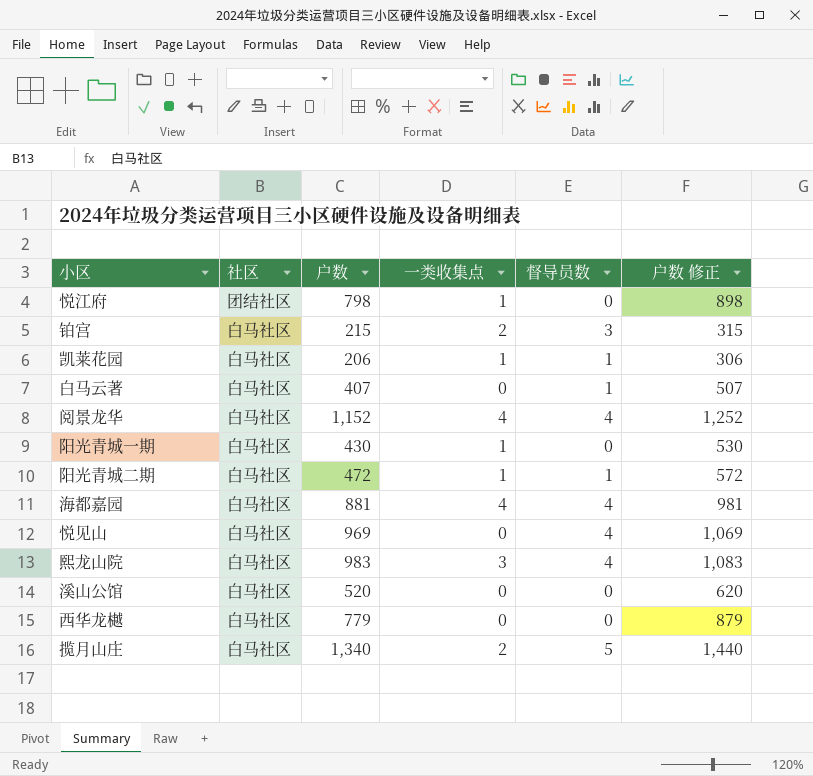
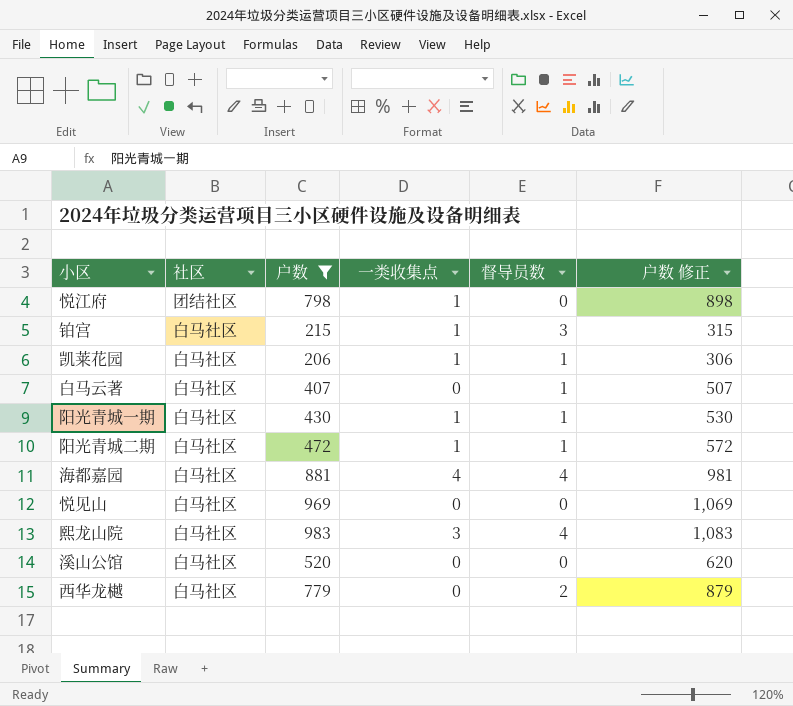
filter: none -> 户数 <= 983
铂宫 | 一类收集点: 2 -> 1
阳光青城一期 | 督导员数: 0 -> 1
悦见山 | 督导员数: 4 -> 0
西华龙樾 | 督导员数: 0 -> 2

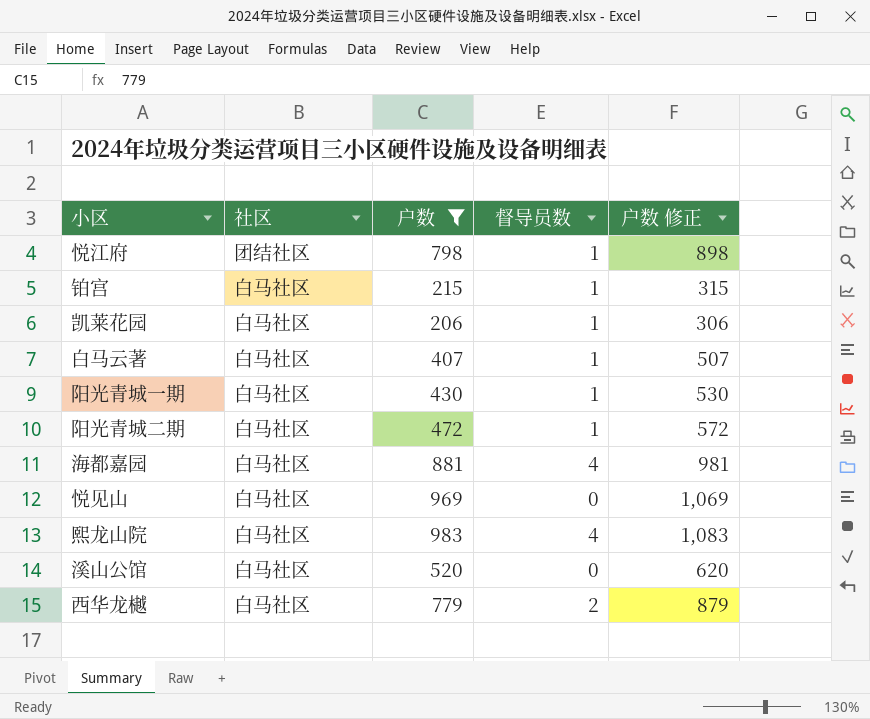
column 一类收集点 | position: 4 -> none
悦江府 | 督导员数: 0 -> 1
铂宫 | 督导员数: 3 -> 1

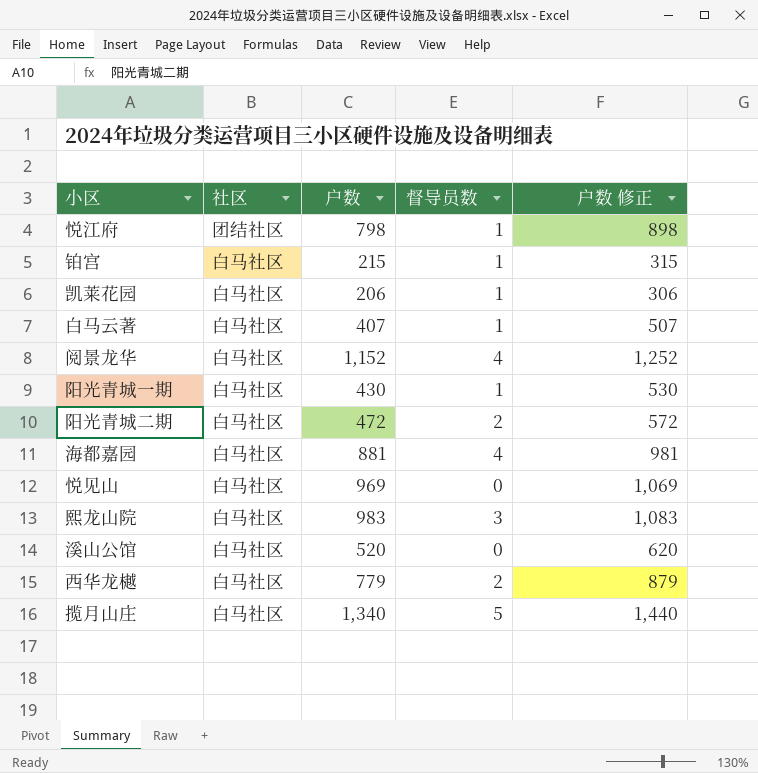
filter: 户数 <= 983 -> none
阳光青城二期 | 督导员数: 1 -> 2
熙龙山院 | 督导员数: 4 -> 3

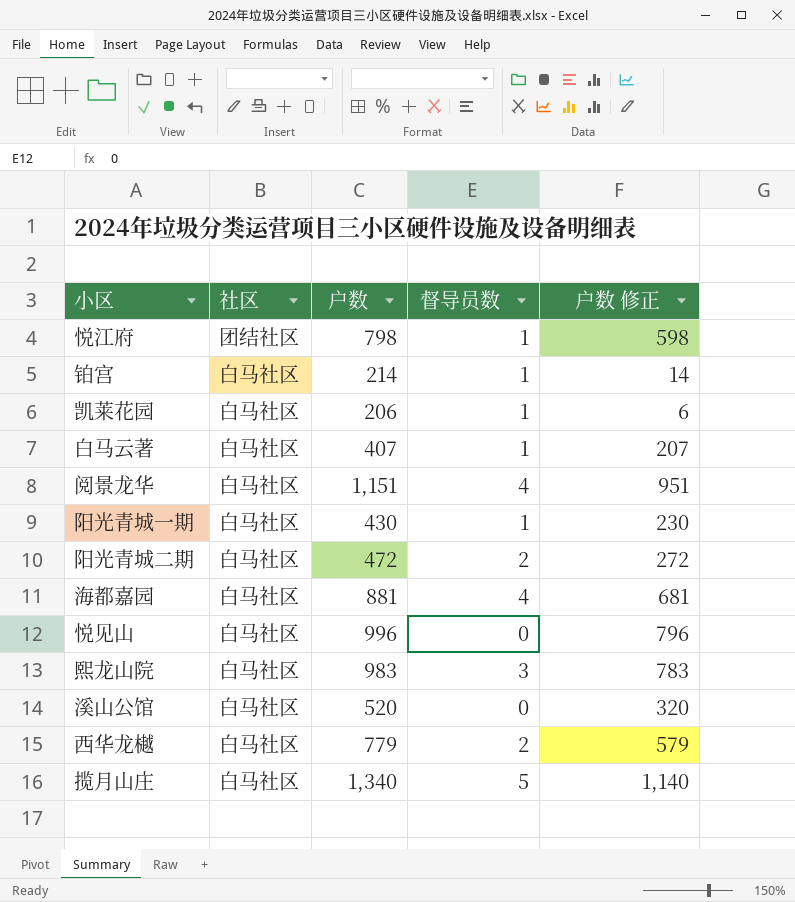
column 户数 修正 | formula: [户数] + 100 -> [户数] - 200
铂宫 | 户数: 215 -> 214
阅景龙华 | 户数: 1,152 -> 1,151
悦见山 | 户数: 969 -> 996

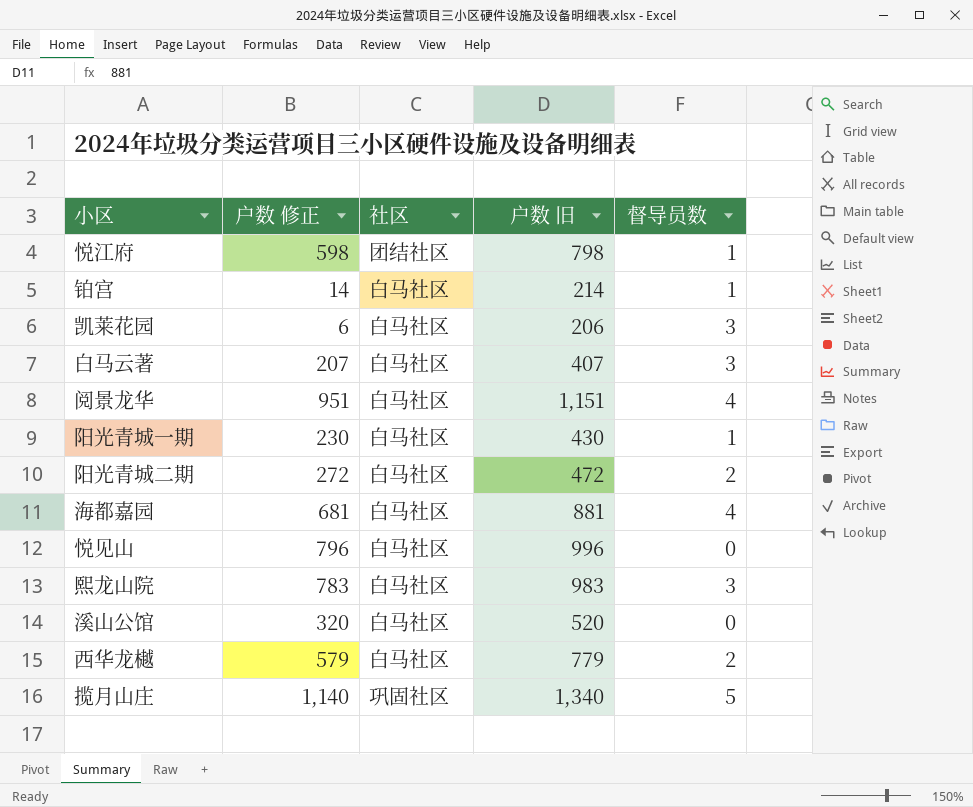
column 户数 修正 | position: 5 -> 2
column name: 户数 -> 户数 旧
凯莱花园 | 督导员数: 1 -> 3
白马云著 | 督导员数: 1 -> 3
揽月山庄 | 社区: 白马社区 -> 巩固社区

